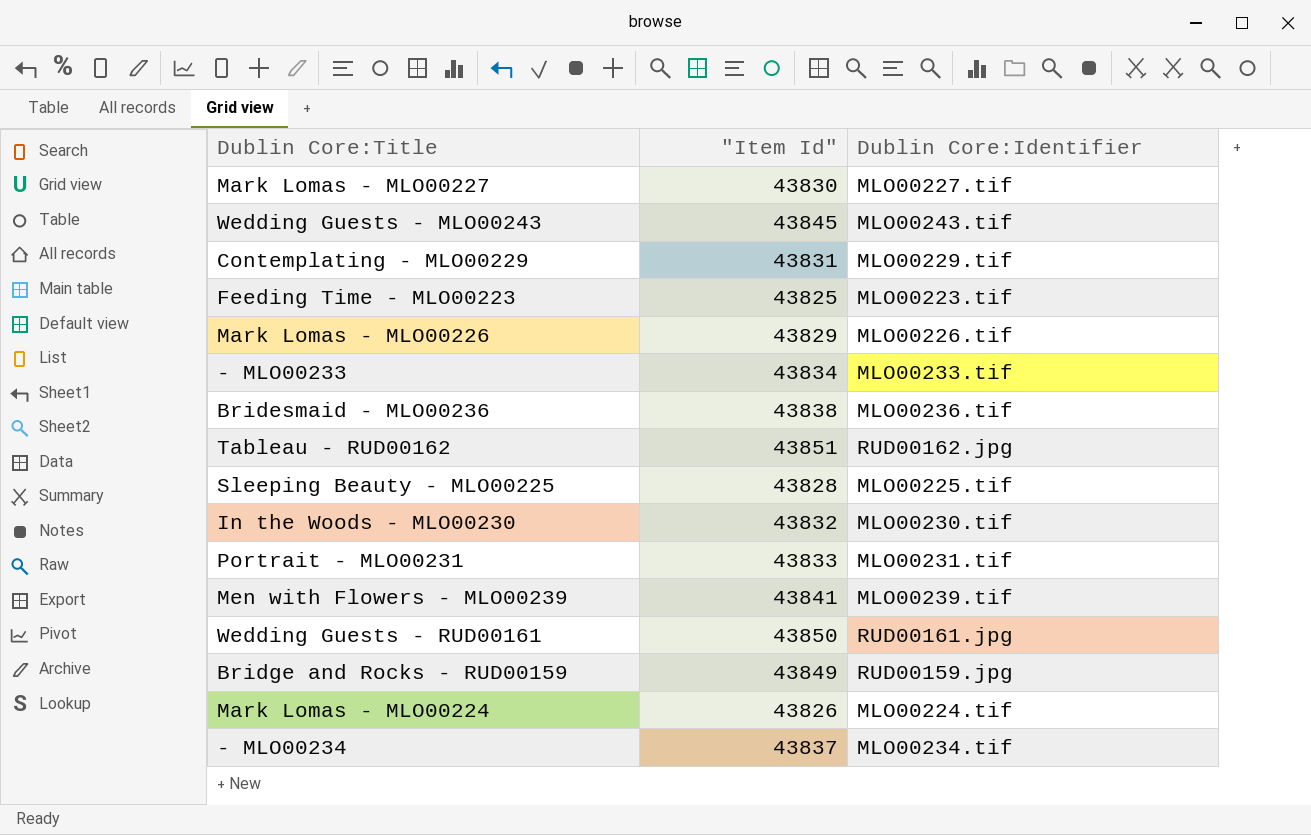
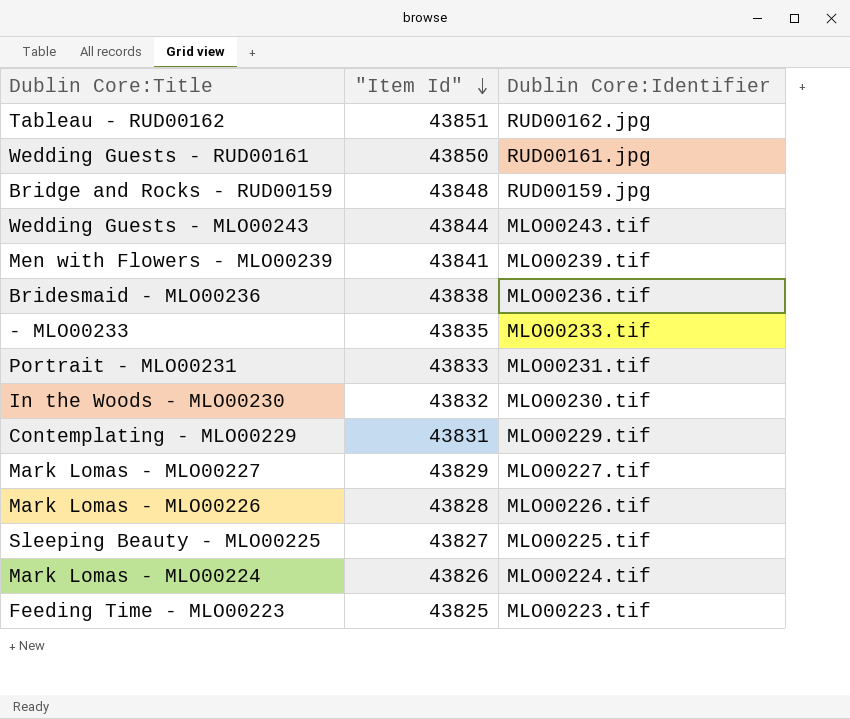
row order: none -> "Item Id" descending
row - MLO00234: 43837 | MLO00234.tif -> none
Bridge and Rocks - RUD00159 | "Item Id": 43849 -> 43848
Wedding Guests - MLO00243 | "Item Id": 43845 -> 43844
- MLO00233 | "Item Id": 43834 -> 43835
Mark Lomas - MLO00227 | "Item Id": 43830 -> 43829
Mark Lomas - MLO00226 | "Item Id": 43829 -> 43828
Sleeping Beauty - MLO00225 | "Item Id": 43828 -> 43827

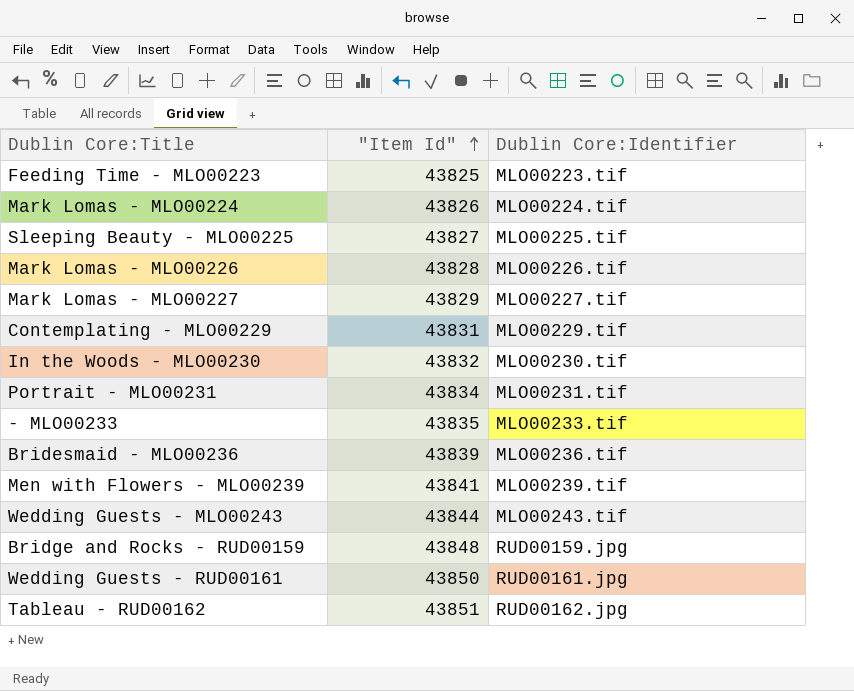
row order: "Item Id" descending -> "Item Id" ascending
Portrait - MLO00231 | "Item Id": 43833 -> 43834
Bridesmaid - MLO00236 | "Item Id": 43838 -> 43839

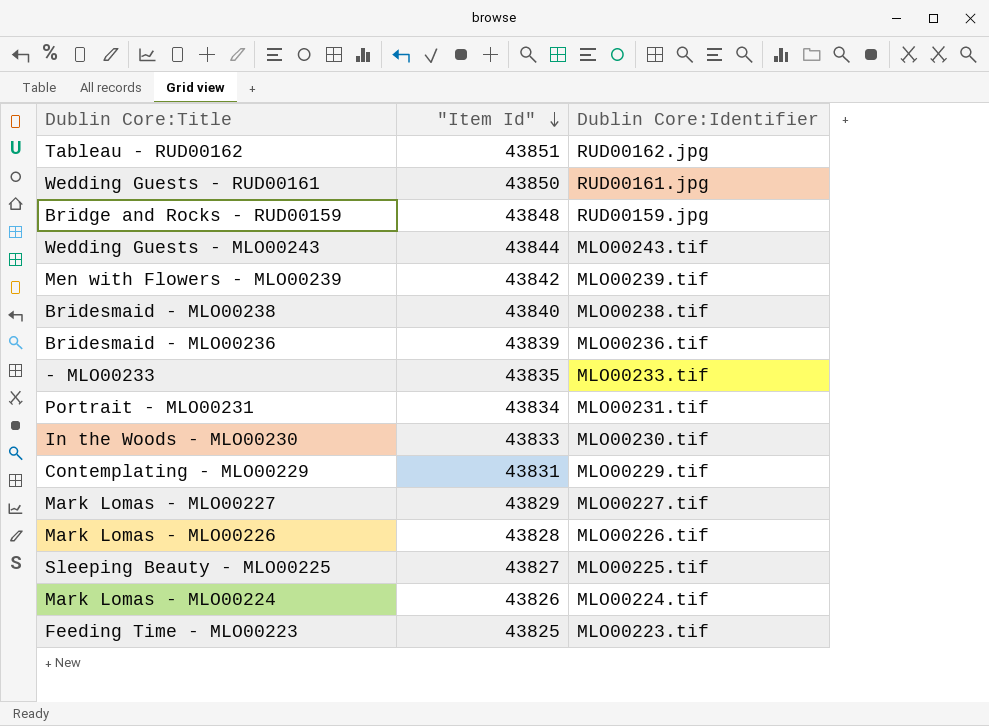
row order: "Item Id" ascending -> "Item Id" descending
Men with Flowers - MLO00239 | "Item Id": 43841 -> 43842
row Bridesmaid - MLO00238: none -> 43840 | MLO00238.tif
In the Woods - MLO00230 | "Item Id": 43832 -> 43833

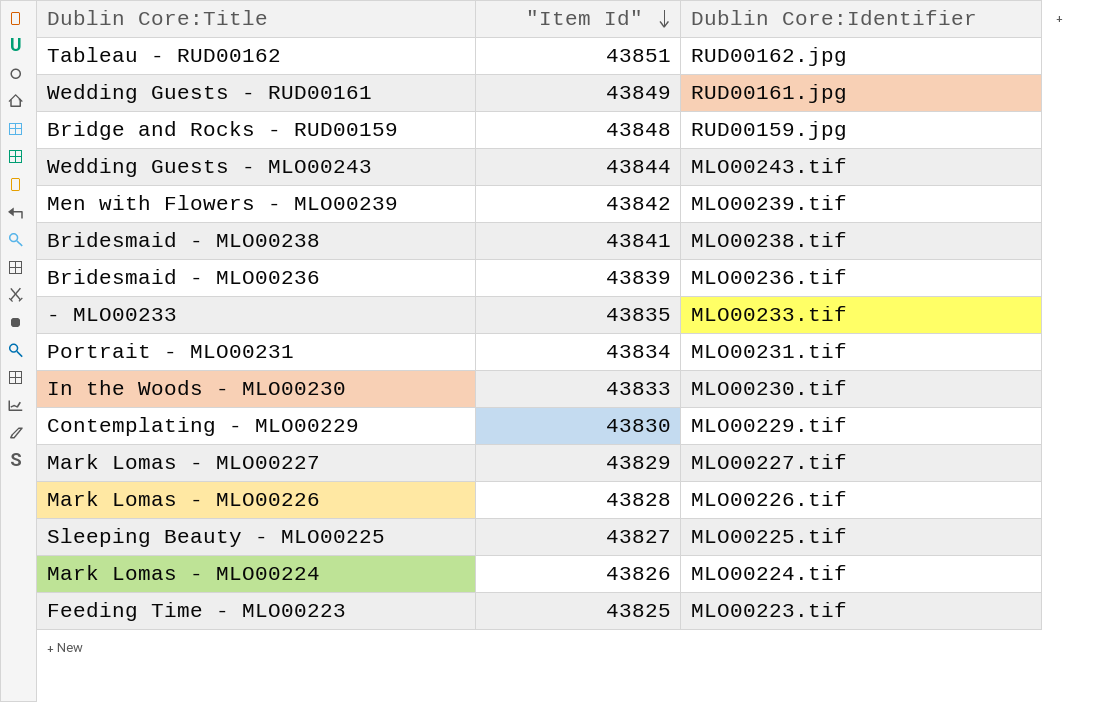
Wedding Guests - RUD00161 | "Item Id": 43850 -> 43849
Bridesmaid - MLO00238 | "Item Id": 43840 -> 43841
Contemplating - MLO00229 | "Item Id": 43831 -> 43830

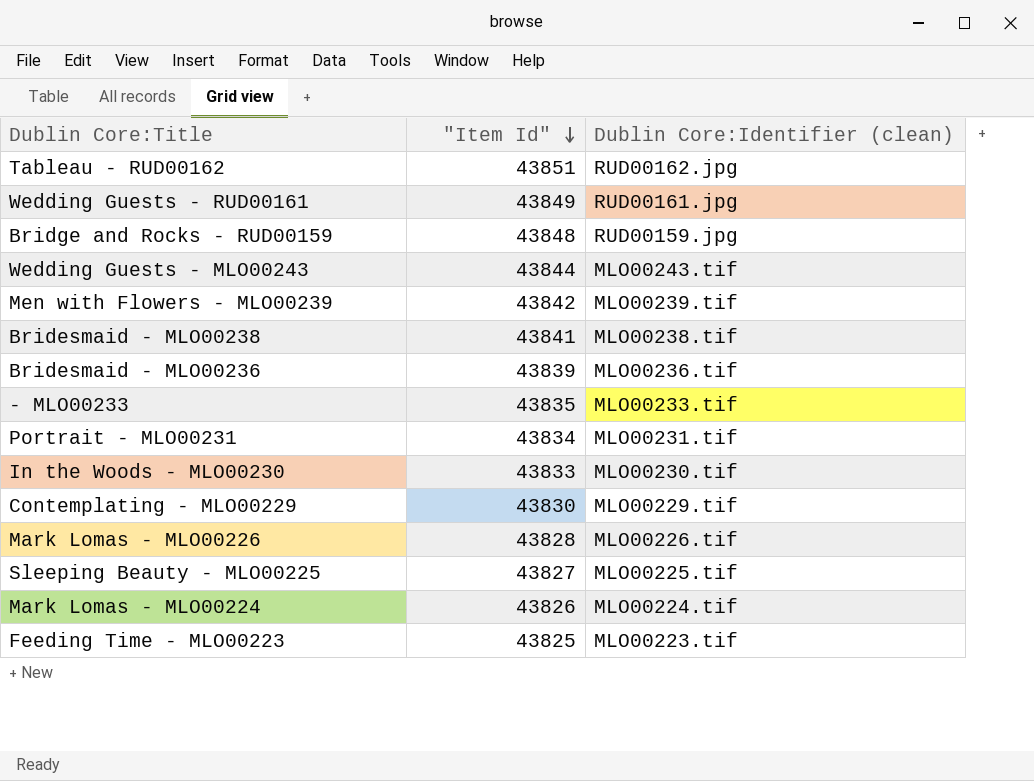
column name: Dublin Core:Identifier -> Dublin Core:Identifier (clean)
row Mark Lomas - MLO00227: 43829 | MLO00227.tif -> none

